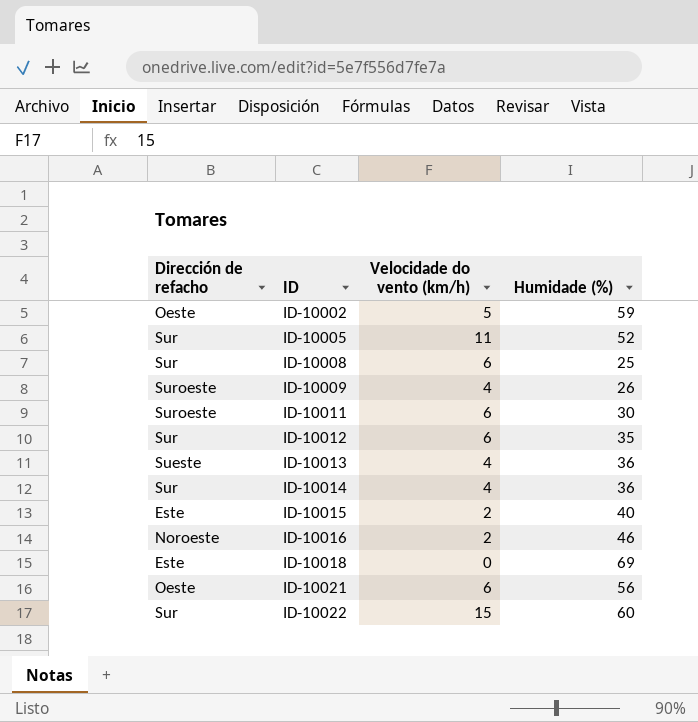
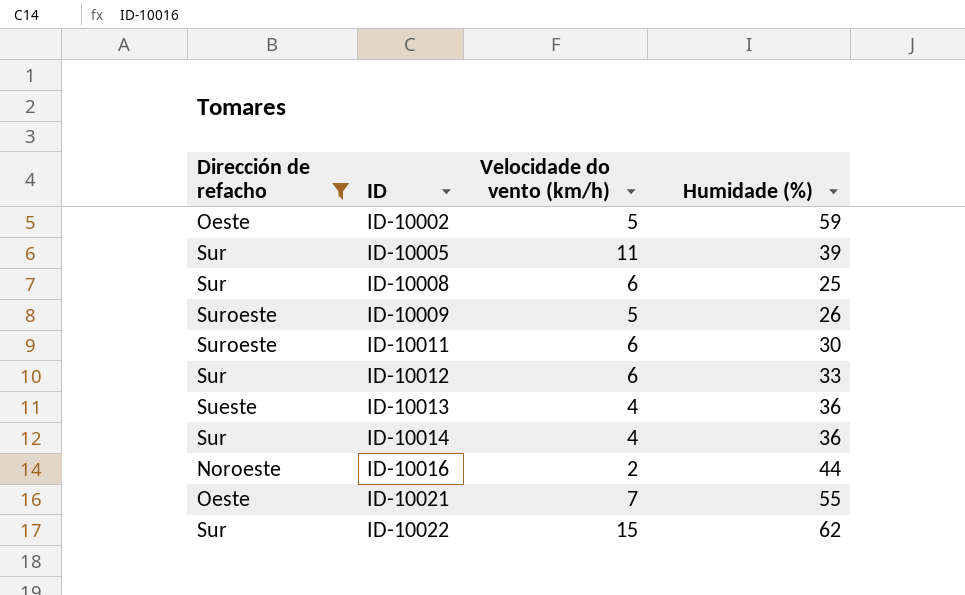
filter: none -> Dirección de refacho != Este
ID-10005 | Humidade (%): 52 -> 39
ID-10009 | Velocidade do vento (km/h): 4 -> 5
ID-10012 | Humidade (%): 35 -> 33
ID-10016 | Humidade (%): 46 -> 44
ID-10021 | Velocidade do vento (km/h): 6 -> 7
ID-10021 | Humidade (%): 56 -> 55
ID-10022 | Humidade (%): 60 -> 62

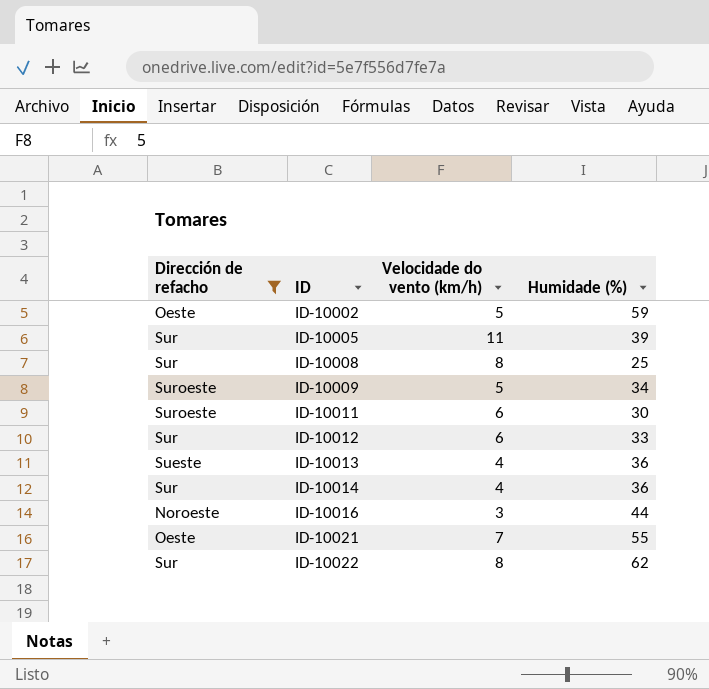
ID-10008 | Velocidade do vento (km/h): 6 -> 8
ID-10009 | Humidade (%): 26 -> 34
ID-10016 | Velocidade do vento (km/h): 2 -> 3
ID-10022 | Velocidade do vento (km/h): 15 -> 8

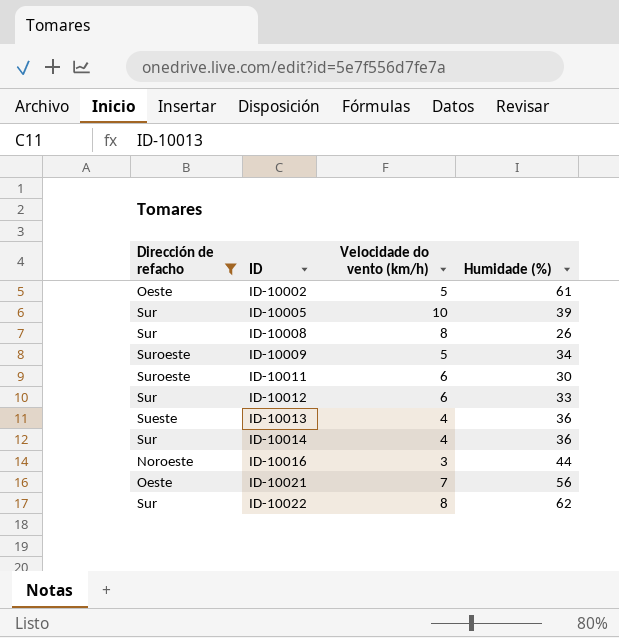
ID-10002 | Humidade (%): 59 -> 61
ID-10005 | Velocidade do vento (km/h): 11 -> 10
ID-10008 | Humidade (%): 25 -> 26
ID-10021 | Humidade (%): 55 -> 56

